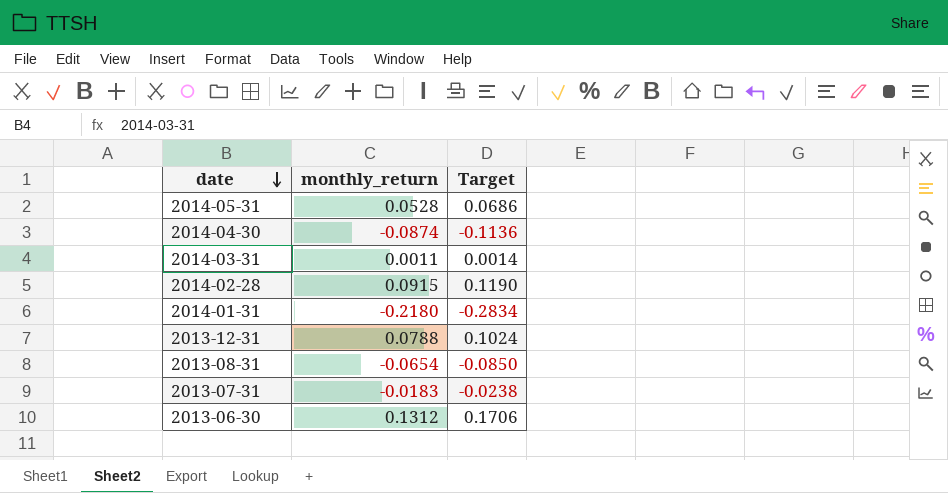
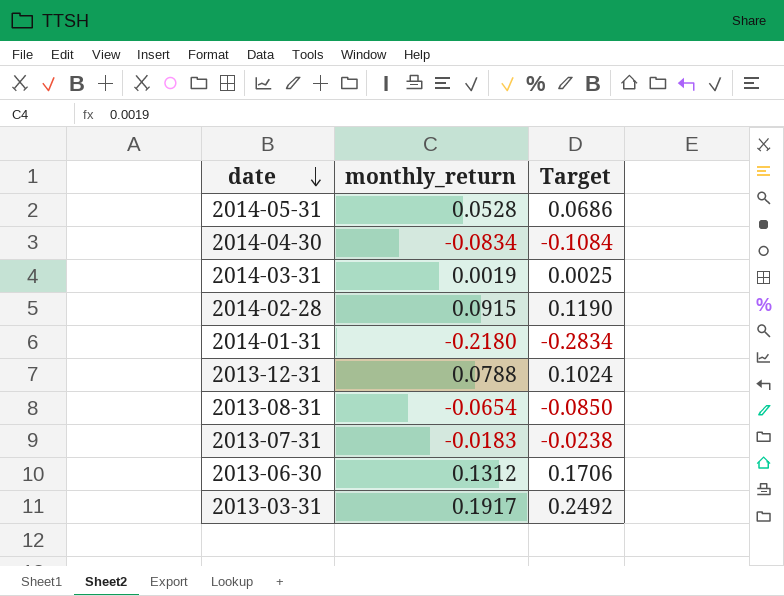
2014-04-30 | monthly_return: -0.0874 -> -0.0834
2014-04-30 | Target: -0.1136 -> -0.1084
2014-03-31 | monthly_return: 0.0011 -> 0.0019
2014-03-31 | Target: 0.0014 -> 0.0025
row 2013-03-31: none -> 0.1917 | 0.2492

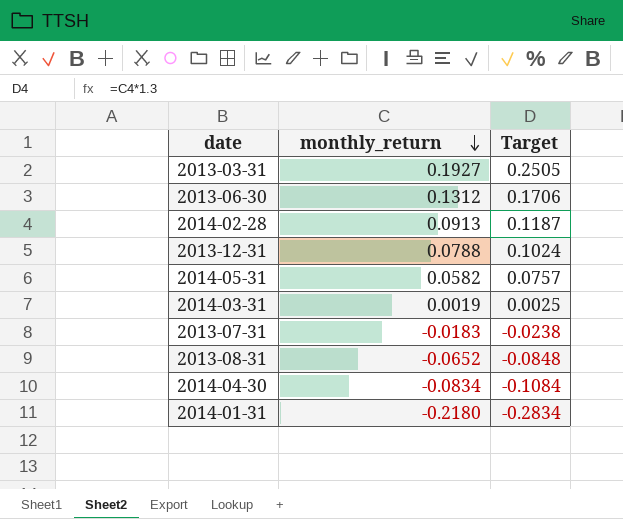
row order: date descending -> monthly_return descending
2013-03-31 | monthly_return: 0.1917 -> 0.1927
2013-03-31 | Target: 0.2492 -> 0.2505
2014-02-28 | monthly_return: 0.0915 -> 0.0913
2014-02-28 | Target: 0.1190 -> 0.1187
2014-05-31 | monthly_return: 0.0528 -> 0.0582
2014-05-31 | Target: 0.0686 -> 0.0757
2013-08-31 | monthly_return: -0.0654 -> -0.0652
2013-08-31 | Target: -0.0850 -> -0.0848

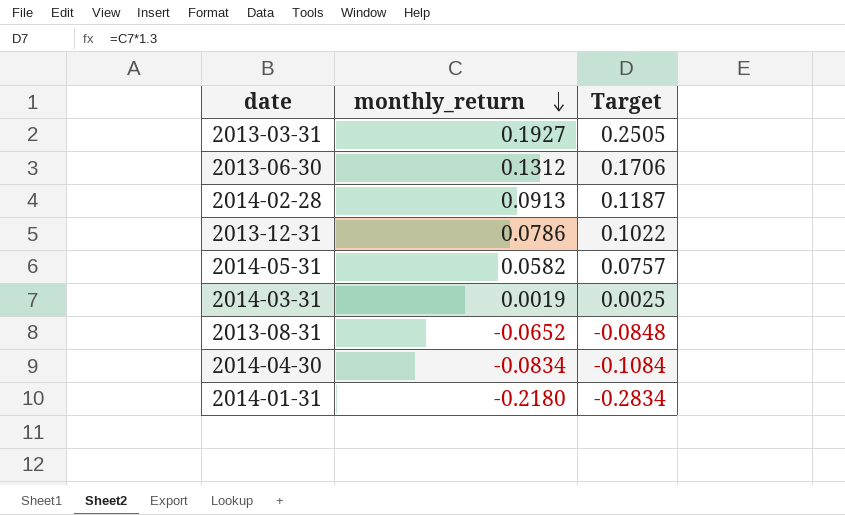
row 2013-07-31: -0.0183 | -0.0238 -> none
2013-12-31 | monthly_return: 0.0788 -> 0.0786
2013-12-31 | Target: 0.1024 -> 0.1022

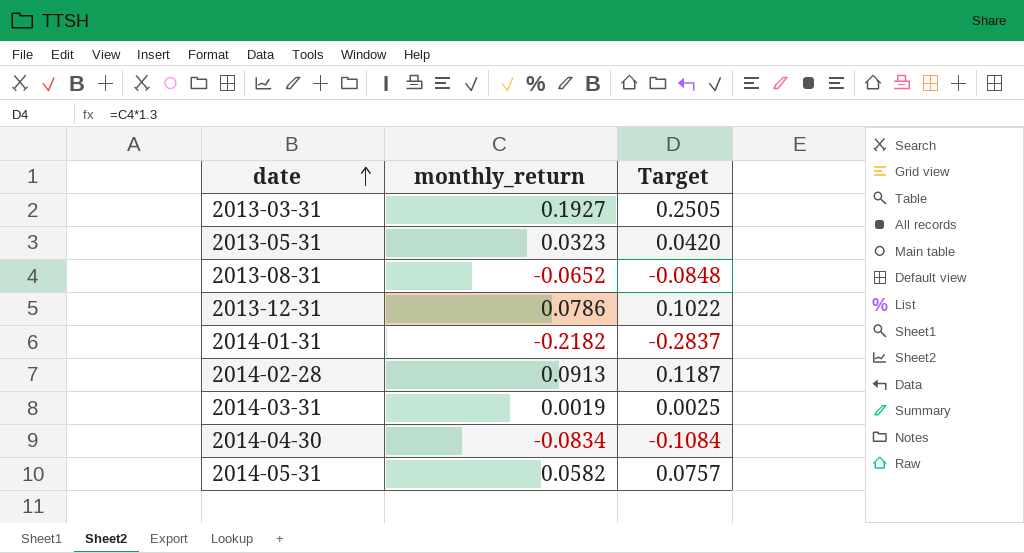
row order: monthly_return descending -> date ascending
row 2013-06-30: 0.1312 | 0.1706 -> none
row 2013-05-31: none -> 0.0323 | 0.0420
2014-01-31 | monthly_return: -0.2180 -> -0.2182
2014-01-31 | Target: -0.2834 -> -0.2837

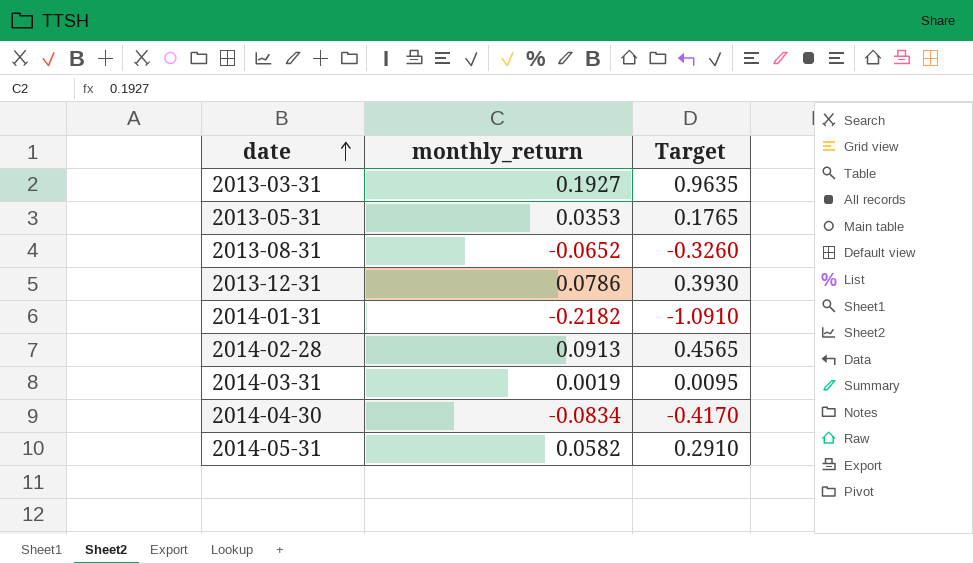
column Target | formula: [monthly_return] * 1.3 -> [monthly_return] * 5
2013-05-31 | monthly_return: 0.0323 -> 0.0353

